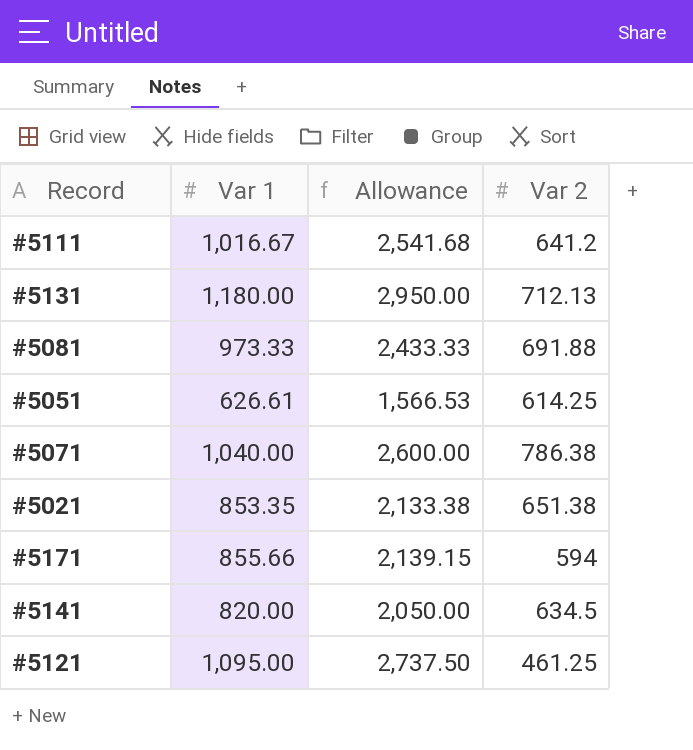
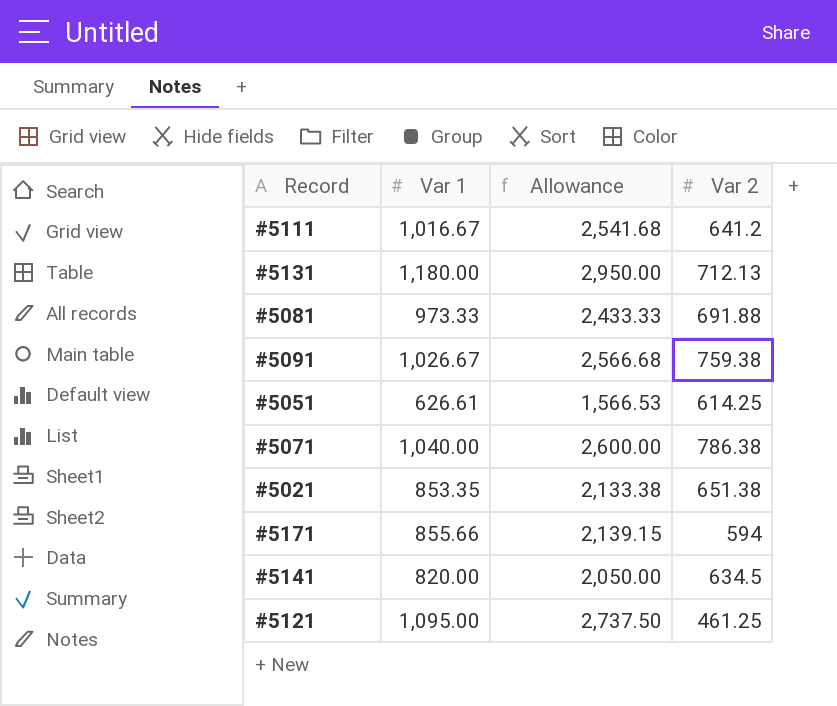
row #5091: none -> 1,026.67 | 2,566.68 | 759.38

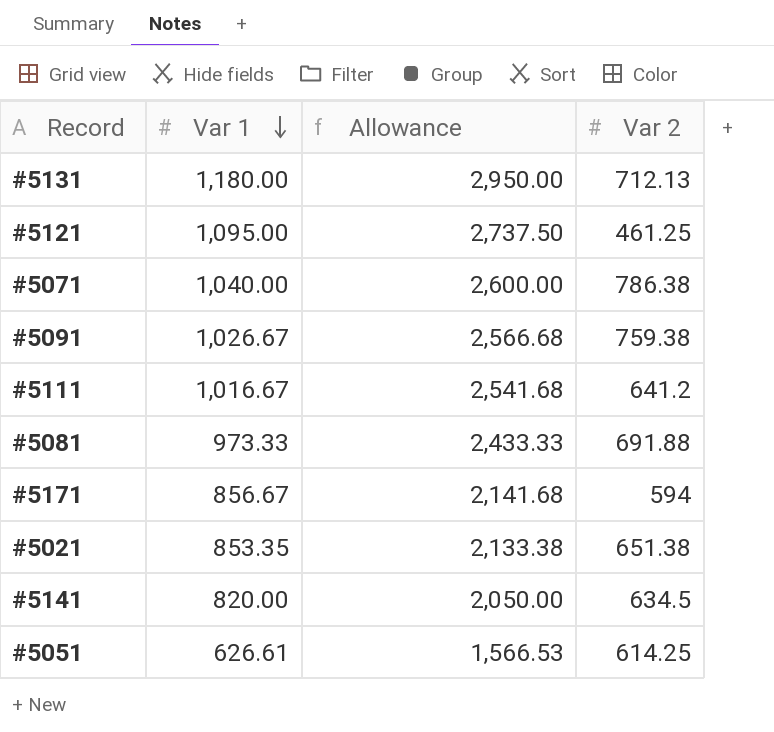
row order: none -> Var 1 descending
#5171 | Var 1: 855.66 -> 856.67
#5171 | Allowance: 2,139.15 -> 2,141.68

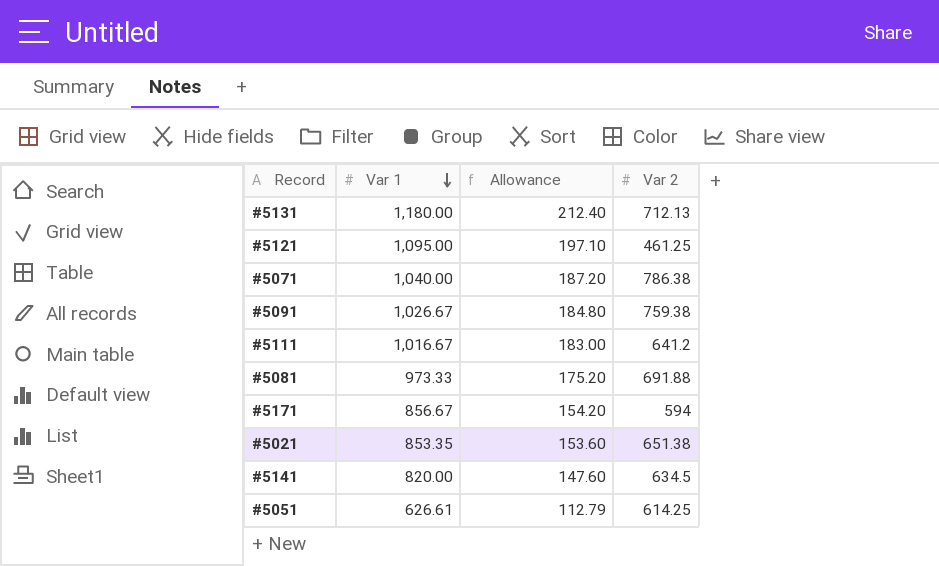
column Allowance | formula: [Var 1] * 2.5 -> [Var 1] * 0.18

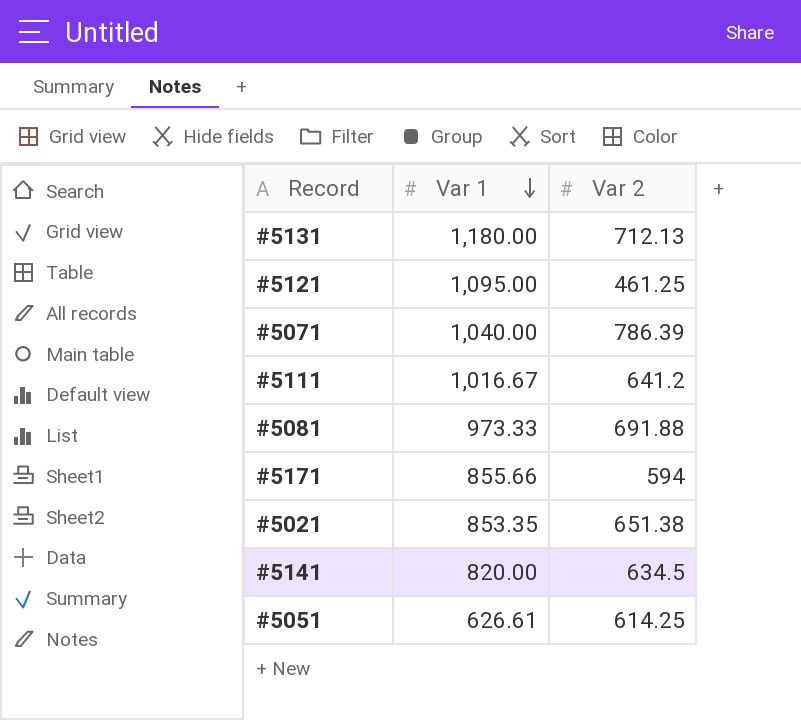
column Allowance | formula: [Var 1] * 0.18 -> none
row #5091: 1,026.67 | 184.80 | 759.38 -> none
#5071 | Var 2: 786.38 -> 786.39
#5171 | Var 1: 856.67 -> 855.66

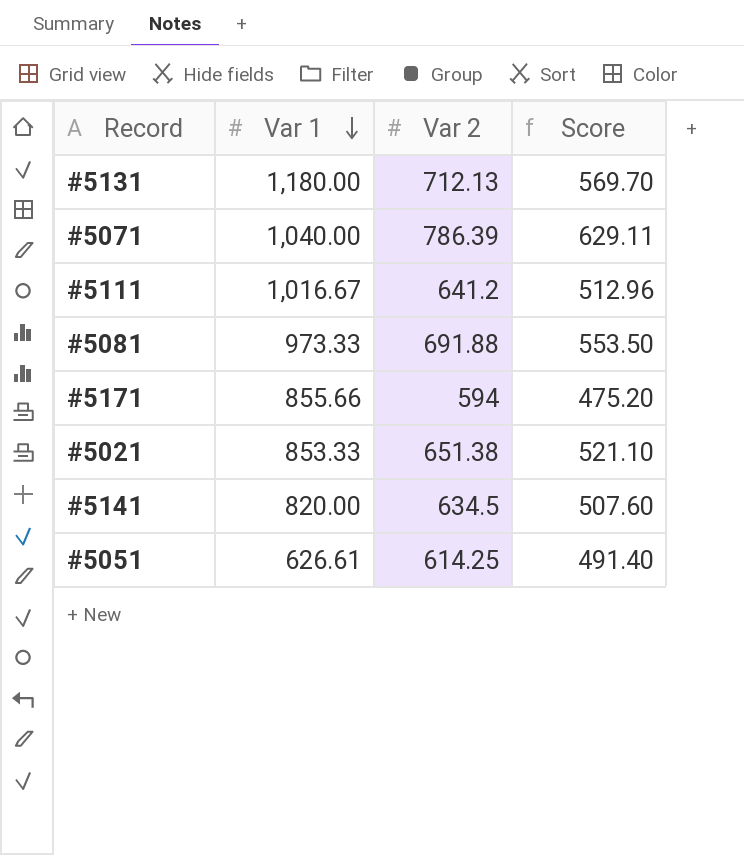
column Score | formula: none -> [Var 2] * 0.8
row #5121: 1,095.00 | 461.25 -> none
#5021 | Var 1: 853.35 -> 853.33

